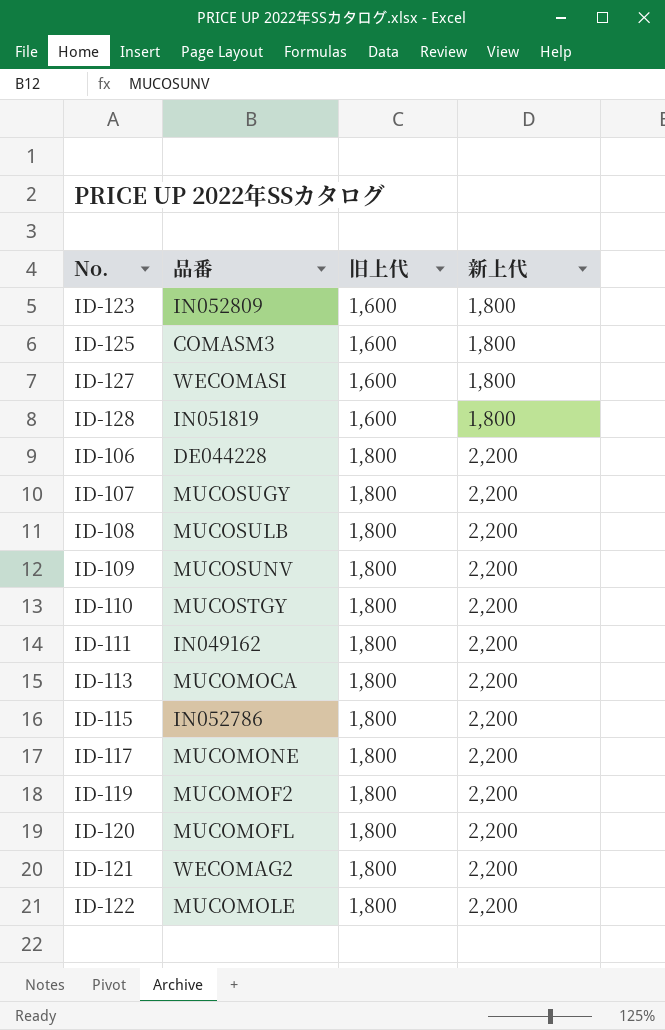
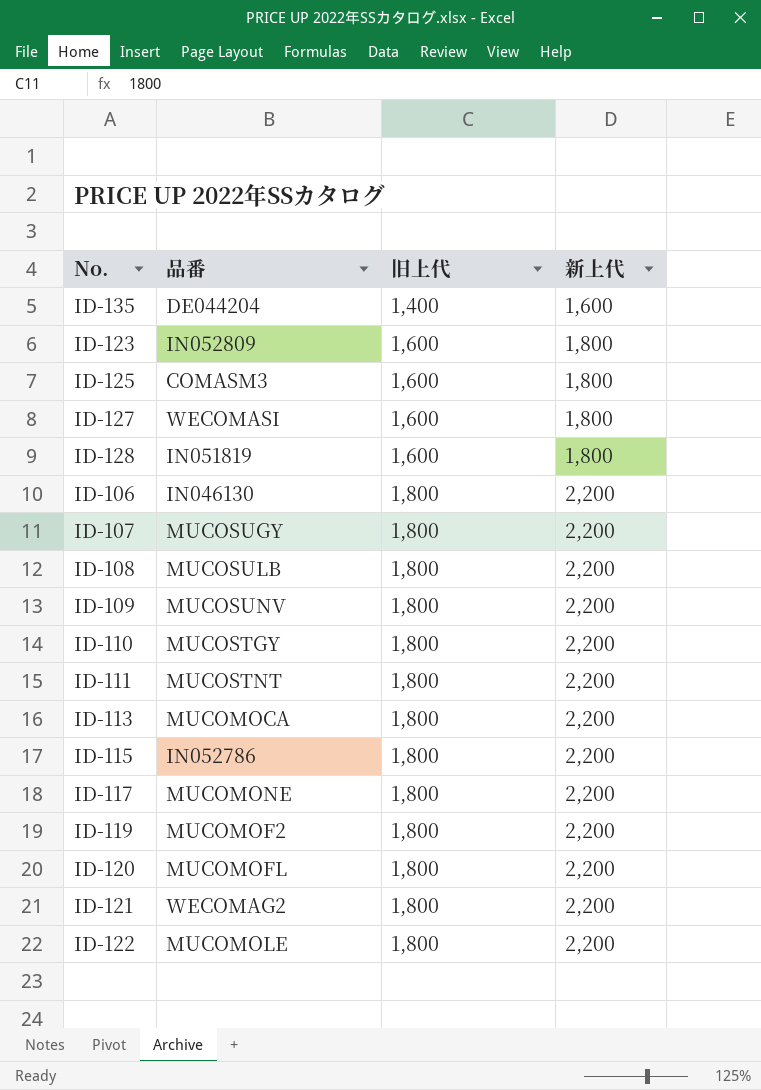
row ID-135: none -> DE044204 | 1,400 | 1,600
ID-106 | 品番: DE044228 -> IN046130
ID-111 | 品番: IN049162 -> MUCOSTNT

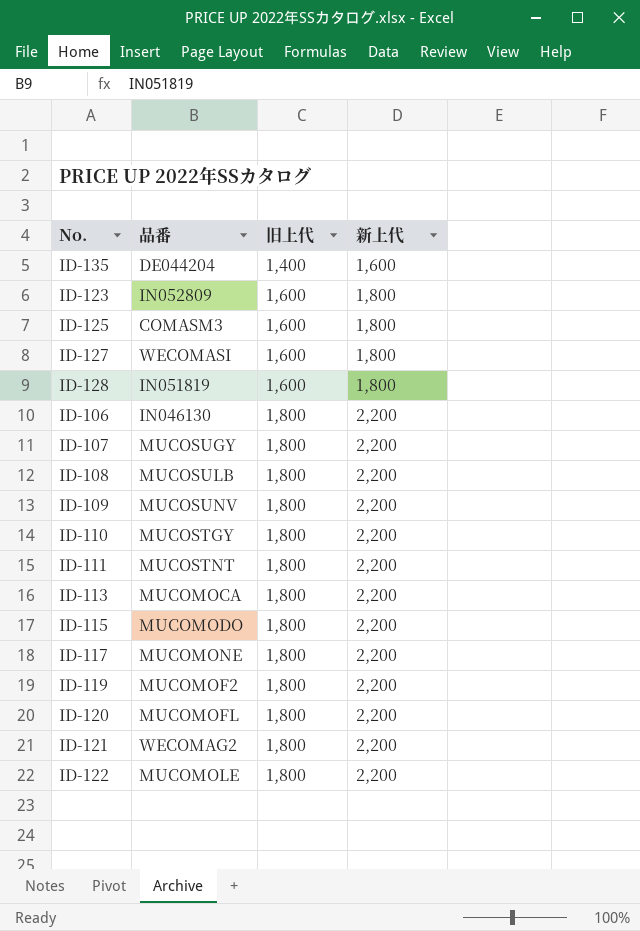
ID-115 | 品番: IN052786 -> MUCOMODO

